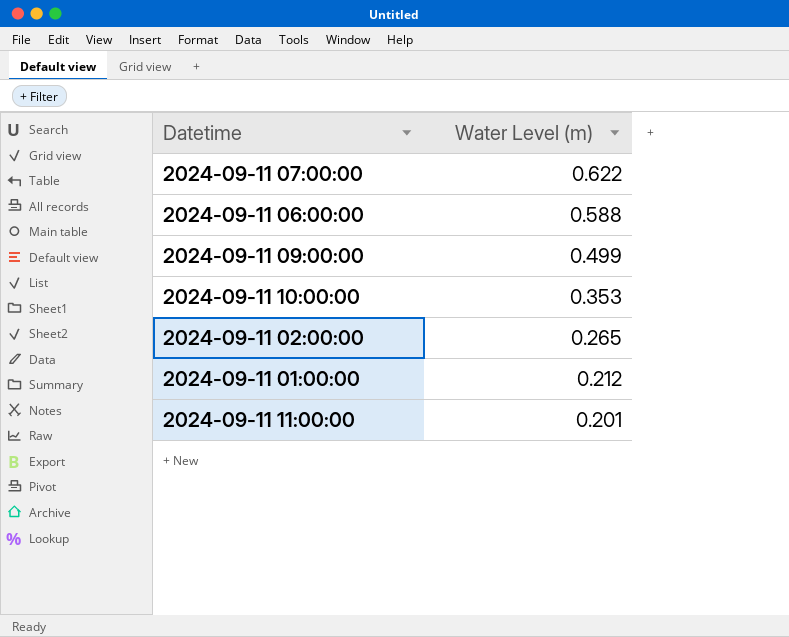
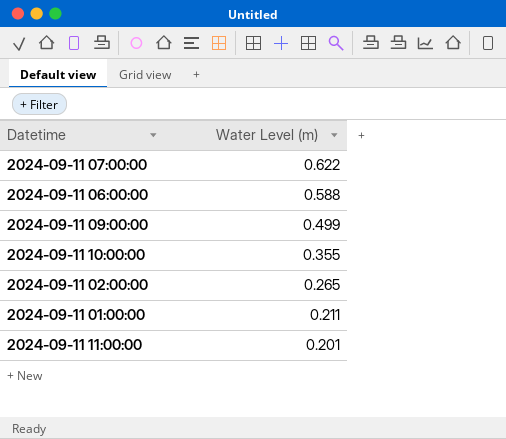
2024-09-11 10:00:00 | Water Level (m): 0.353 -> 0.355
2024-09-11 01:00:00 | Water Level (m): 0.212 -> 0.211

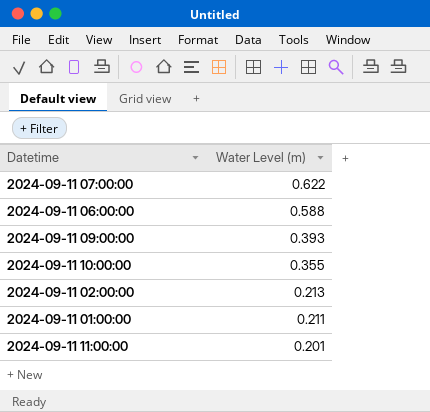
2024-09-11 09:00:00 | Water Level (m): 0.499 -> 0.393
2024-09-11 02:00:00 | Water Level (m): 0.265 -> 0.213

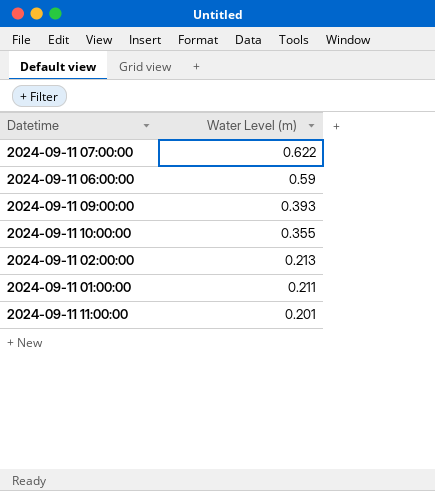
2024-09-11 06:00:00 | Water Level (m): 0.588 -> 0.59

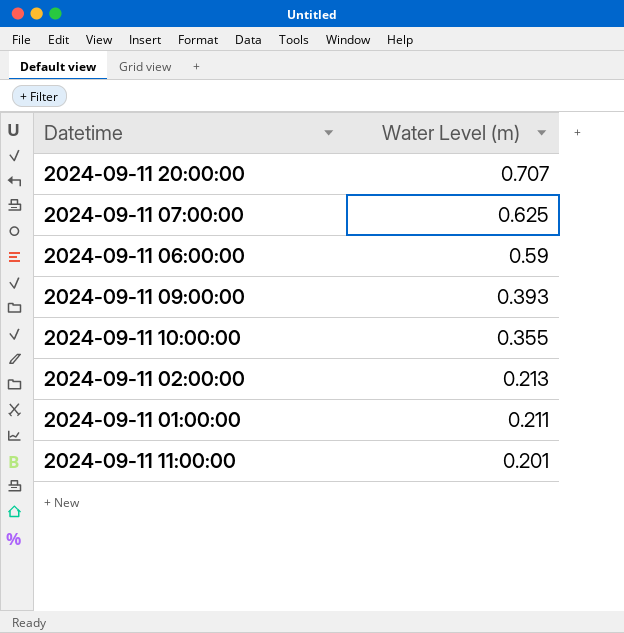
row 2024-09-11 20:00:00: none -> 0.707
2024-09-11 07:00:00 | Water Level (m): 0.622 -> 0.625

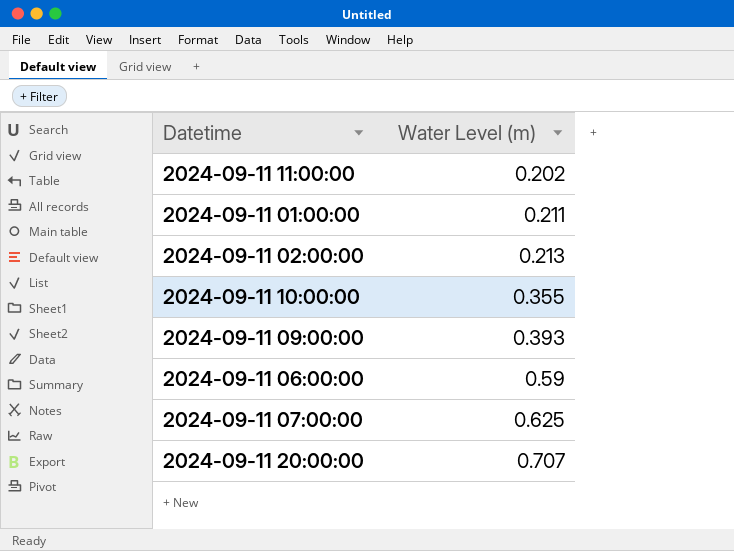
row order: Water Level (m) descending -> Water Level (m) ascending
2024-09-11 11:00:00 | Water Level (m): 0.201 -> 0.202

